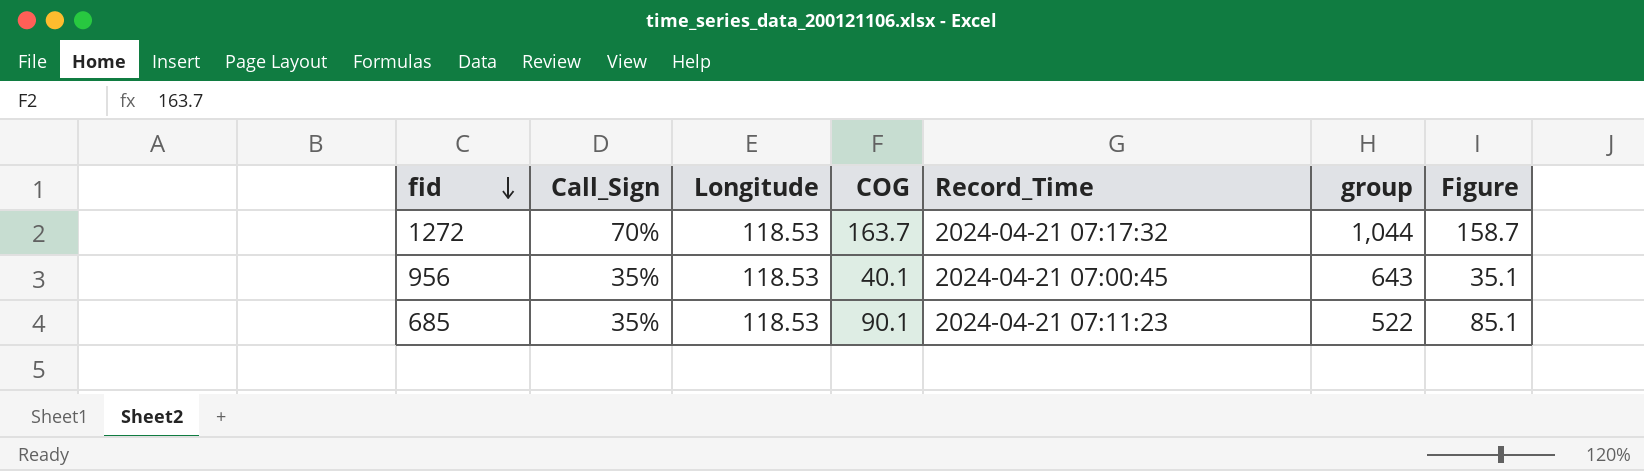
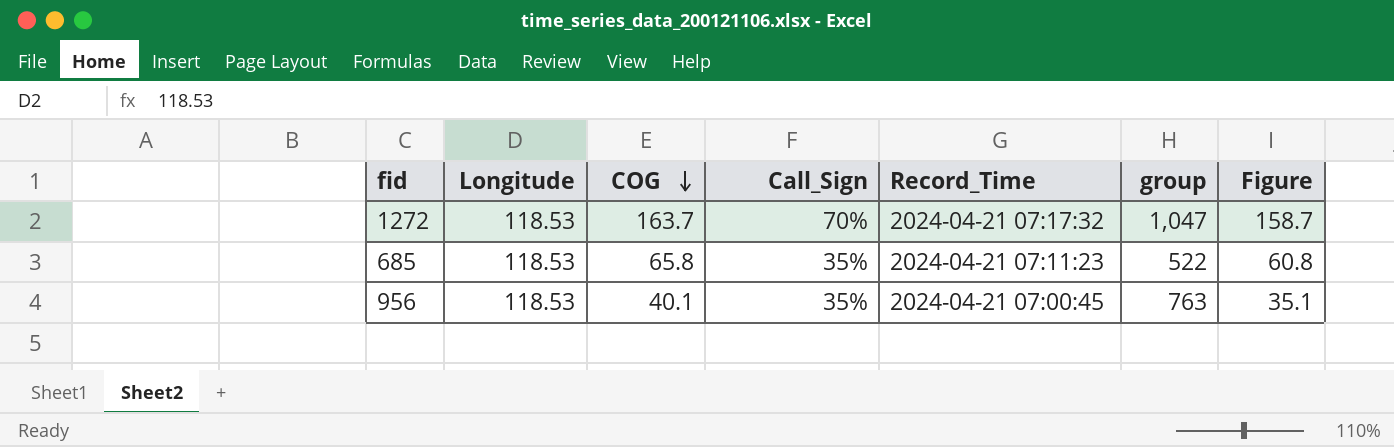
row order: fid descending -> COG descending
column Call_Sign | position: 2 -> 4
1272 | group: 1,044 -> 1,047
685 | COG: 90.1 -> 65.8
685 | Figure: 85.1 -> 60.8
956 | group: 643 -> 763

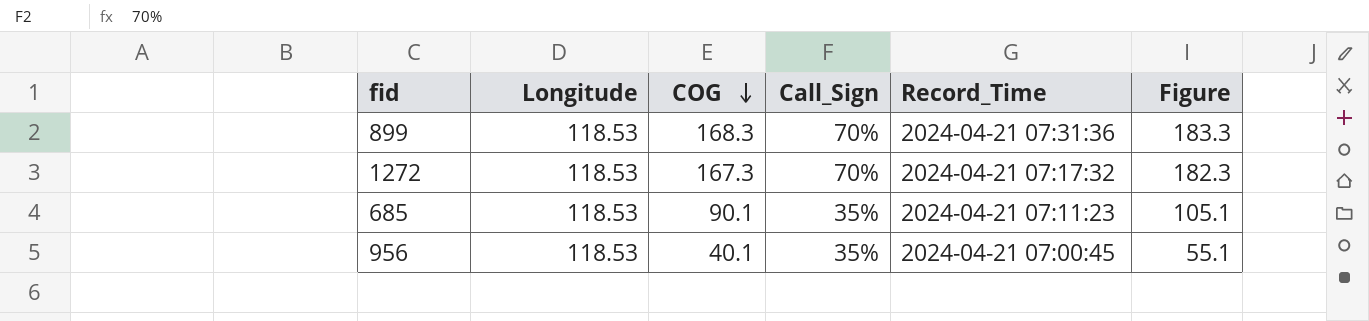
column group | position: 6 -> none
column Figure | formula: [COG] - 5 -> [COG] + 15
row 899: none -> 118.53 | 168.3 | 70% | 2024-04-21 07:31:36 | 183.3
1272 | COG: 163.7 -> 167.3
685 | COG: 65.8 -> 90.1

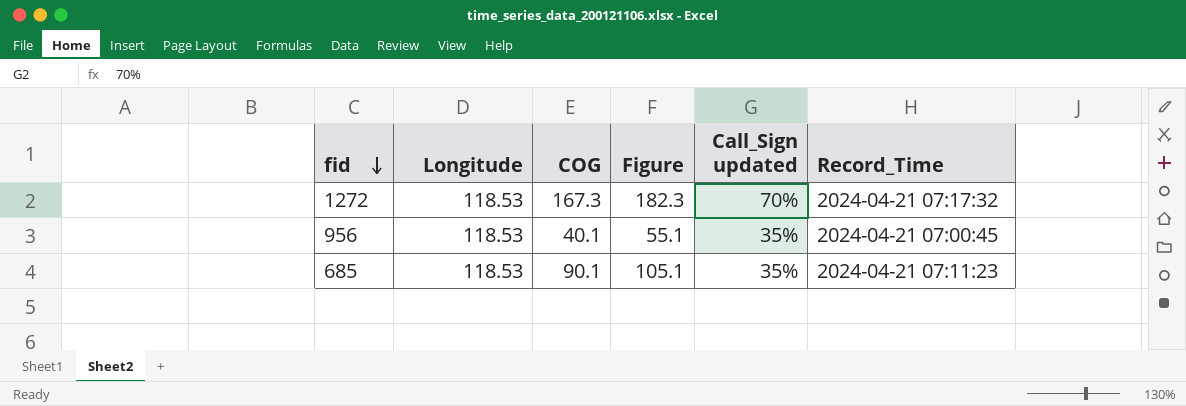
row order: COG descending -> fid descending
column Figure | position: 6 -> 4
column name: Call_Sign -> Call_Sign updated
row 899: 118.53 | 168.3 | 70% | 2024-04-21 07:31:36 | 183.3 -> none

